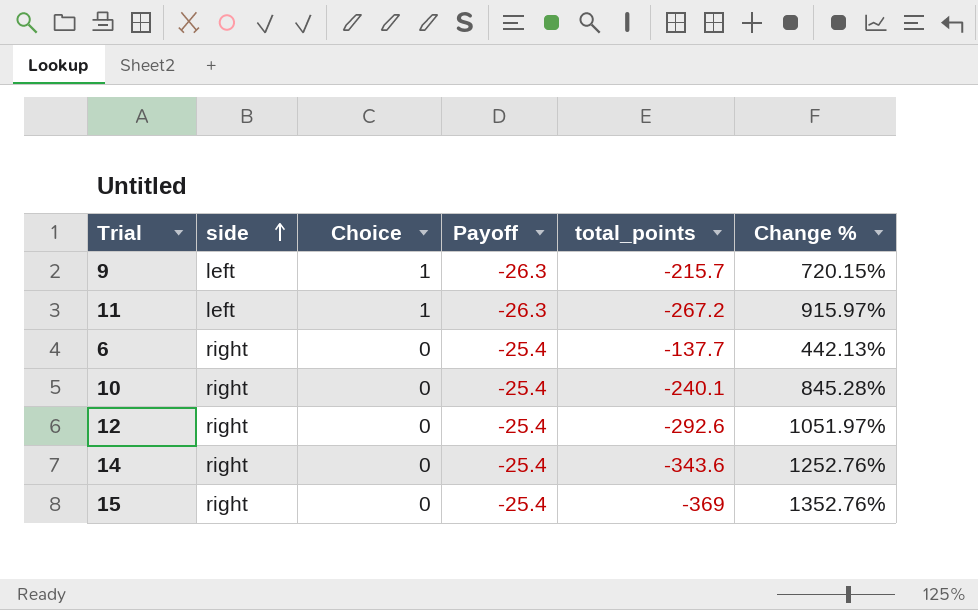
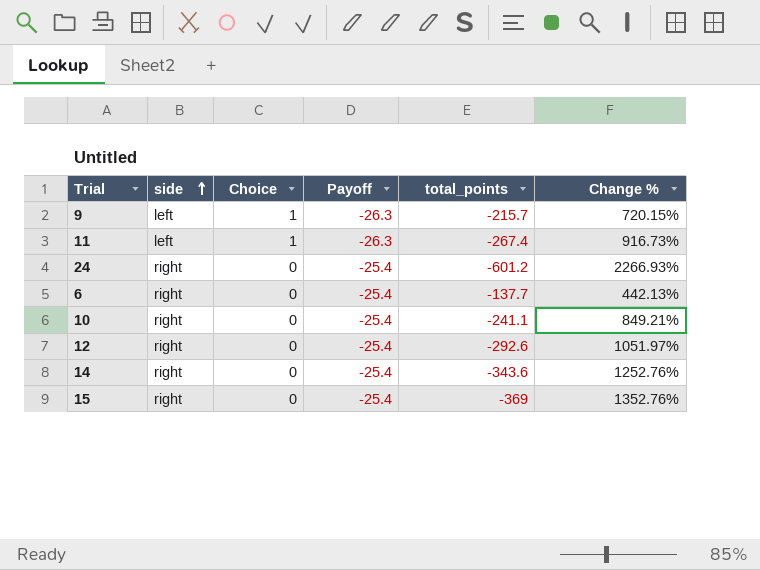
11 | total_points: -267.2 -> -267.4
11 | Change %: 915.97% -> 916.73%
row 24: none -> right | 0 | -25.4 | -601.2 | 2266.93%
10 | total_points: -240.1 -> -241.1
10 | Change %: 845.28% -> 849.21%

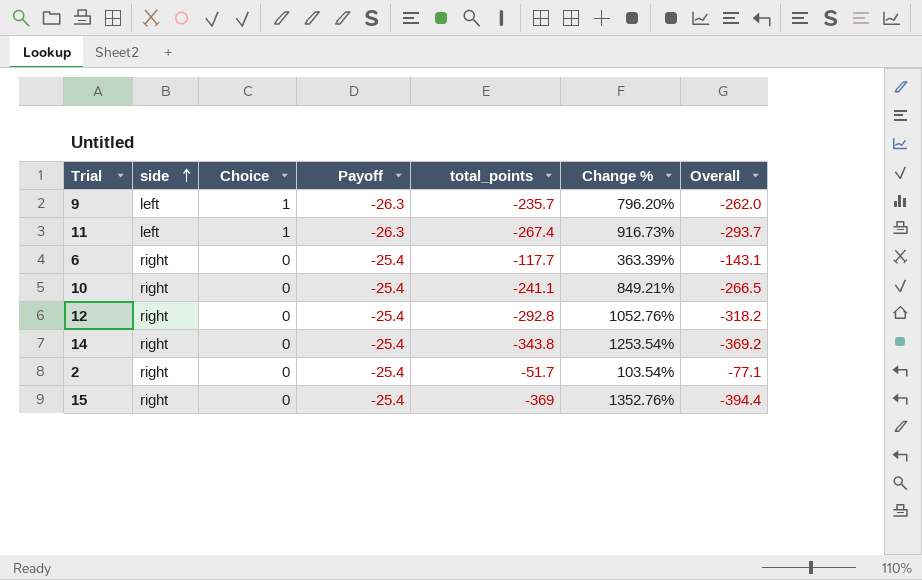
column Overall | formula: none -> [Payoff] + [total_points]
row 24: right | 0 | -25.4 | -601.2 | 2266.93% -> none
9 | total_points: -215.7 -> -235.7
9 | Change %: 720.15% -> 796.20%
6 | total_points: -137.7 -> -117.7
6 | Change %: 442.13% -> 363.39%
12 | total_points: -292.6 -> -292.8
12 | Change %: 1051.97% -> 1052.76%
14 | total_points: -343.6 -> -343.8
14 | Change %: 1252.76% -> 1253.54%
row 2: none -> right | 0 | -25.4 | -51.7 | 103.54% | -77.1

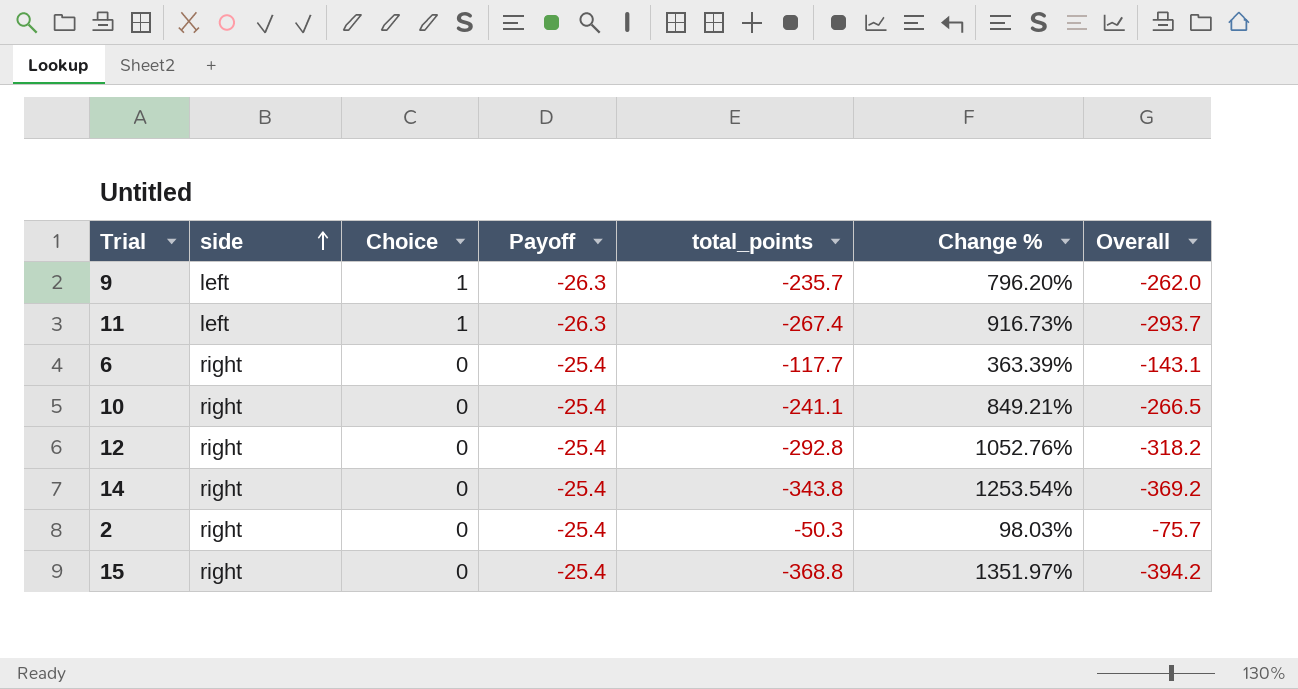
2 | total_points: -51.7 -> -50.3
2 | Change %: 103.54% -> 98.03%
2 | Overall: -77.1 -> -75.7
15 | total_points: -369 -> -368.8
15 | Change %: 1352.76% -> 1351.97%
15 | Overall: -394.4 -> -394.2

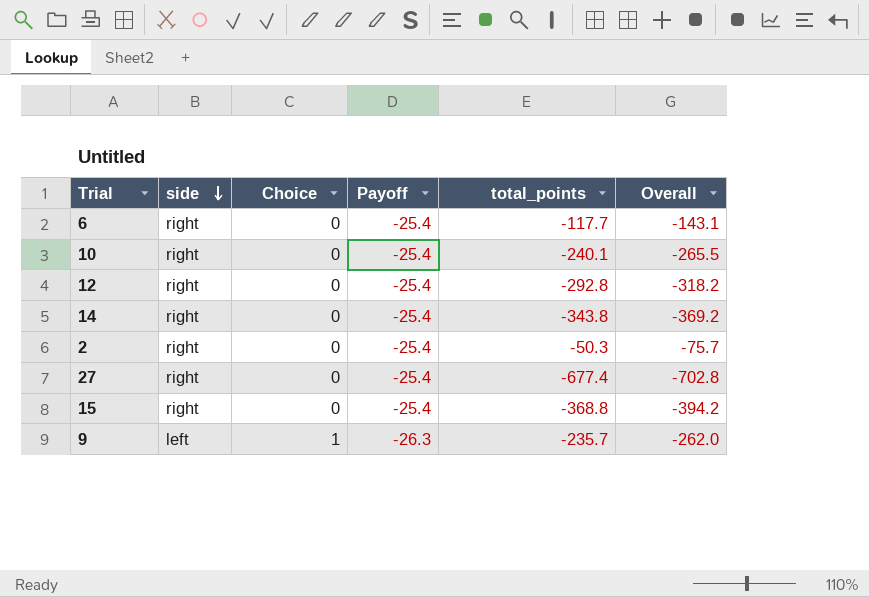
row order: side ascending -> side descending
column Change % | formula: ([total_points] - [Payoff]) / [Payoff] -> none
row 11: left | 1 | -26.3 | -267.4 | 916.73% | -293.7 -> none
10 | total_points: -241.1 -> -240.1
10 | Overall: -266.5 -> -265.5
row 27: none -> right | 0 | -25.4 | -677.4 | -702.8

